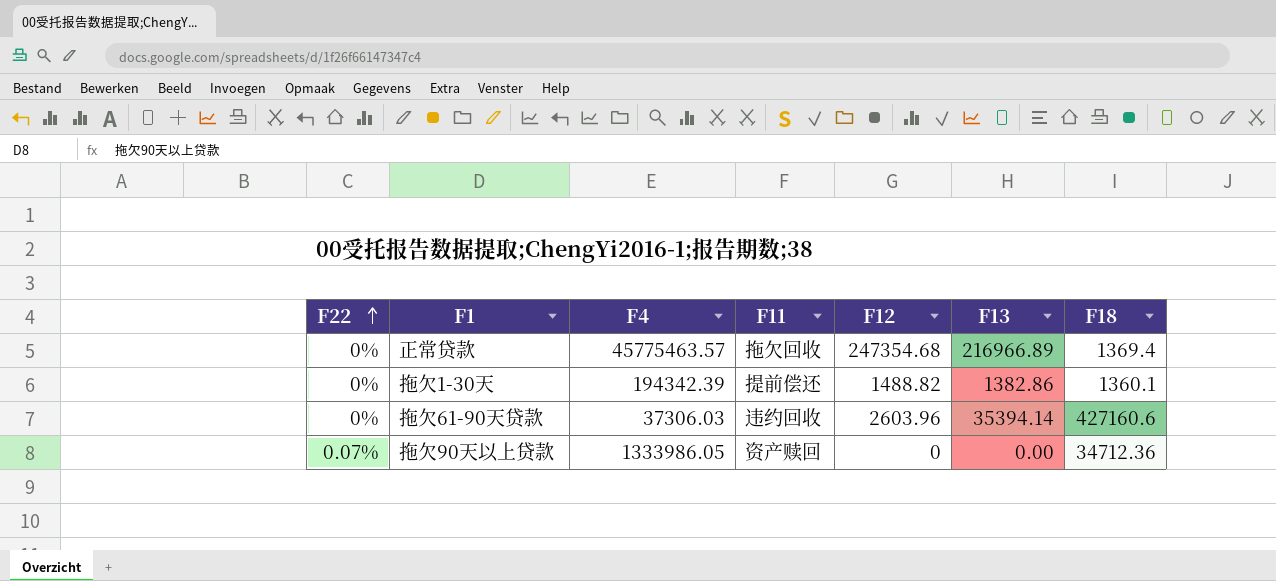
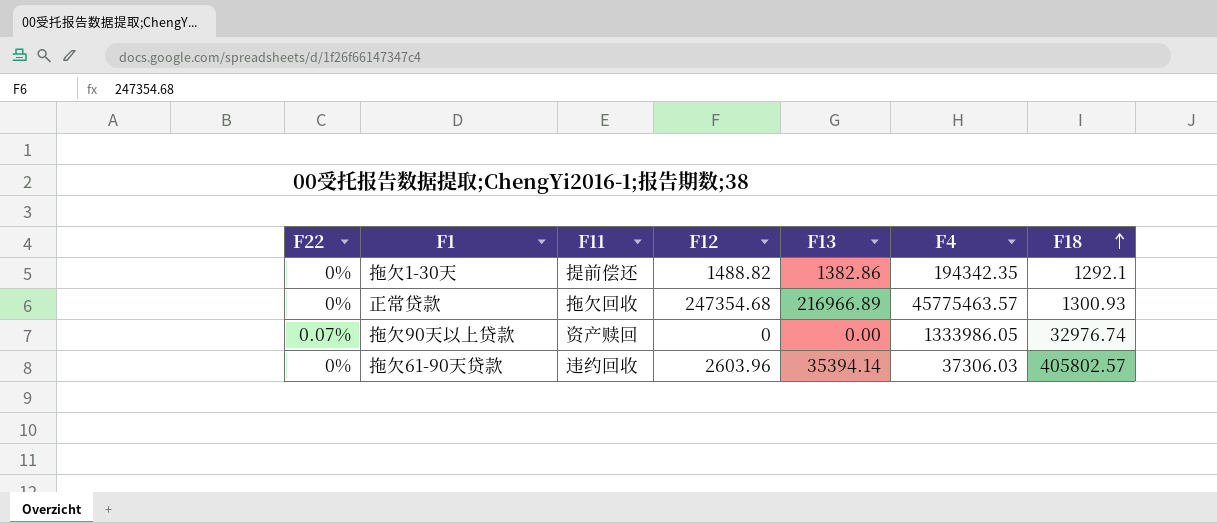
row order: F22 ascending -> F18 ascending
column F4 | position: 3 -> 6
拖欠1-30天 | F4: 194342.39 -> 194342.35
拖欠1-30天 | F18: 1360.1 -> 1292.1
正常贷款 | F18: 1369.4 -> 1300.93
拖欠90天以上贷款 | F18: 34712.36 -> 32976.74
拖欠61-90天贷款 | F18: 427160.6 -> 405802.57

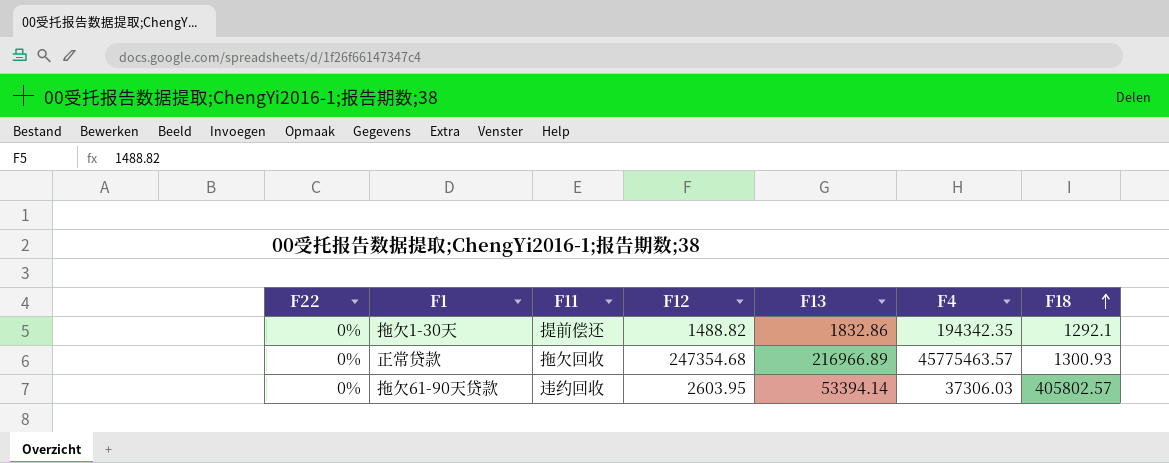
row 拖欠90天以上贷款: 0.07% | 资产赎回 | 0 | 0.00 | 1333986.05 | 32976.74 -> none
拖欠1-30天 | F13: 1382.86 -> 1832.86
拖欠61-90天贷款 | F12: 2603.96 -> 2603.95
拖欠61-90天贷款 | F13: 35394.14 -> 53394.14

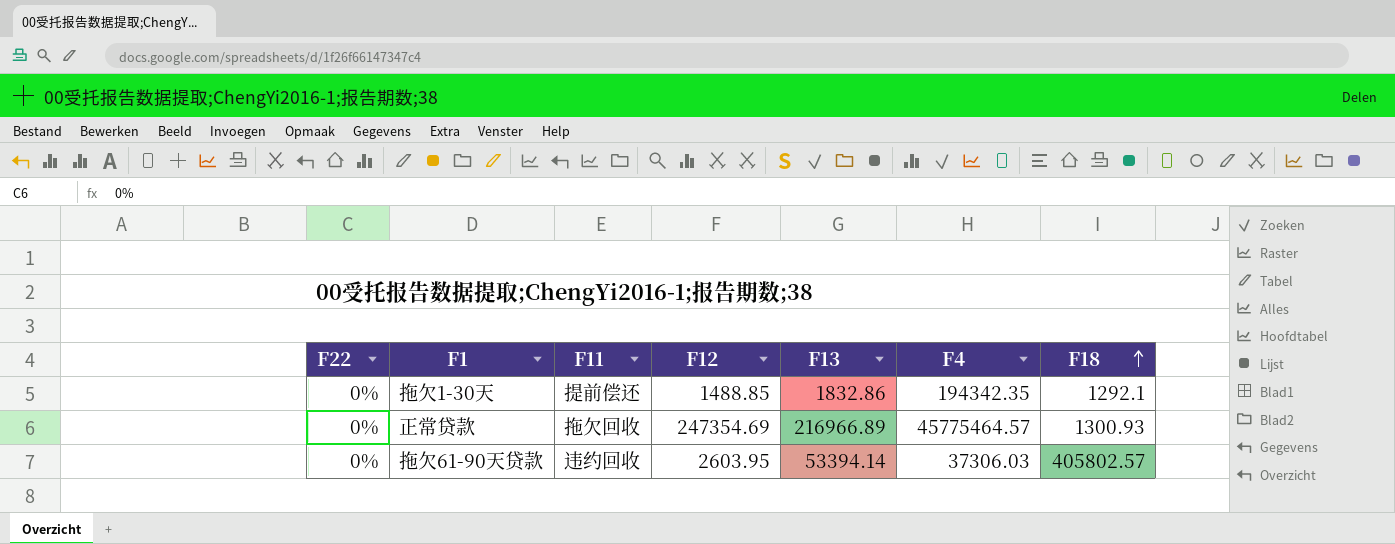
拖欠1-30天 | F12: 1488.82 -> 1488.85
正常贷款 | F12: 247354.68 -> 247354.69
正常贷款 | F4: 45775463.57 -> 45775464.57

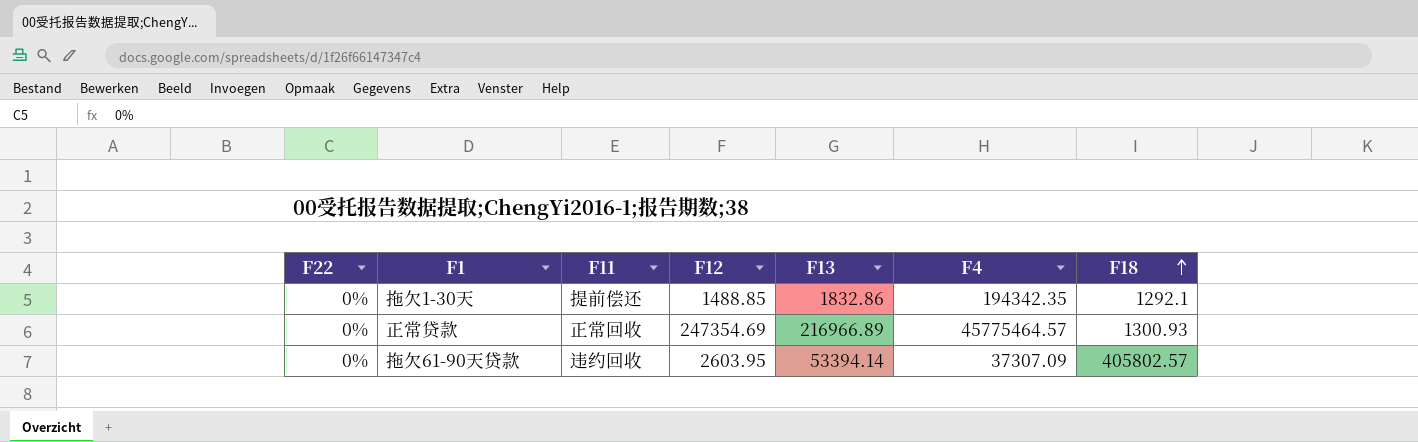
正常贷款 | F11: 拖欠回收 -> 正常回收
拖欠61-90天贷款 | F4: 37306.03 -> 37307.09

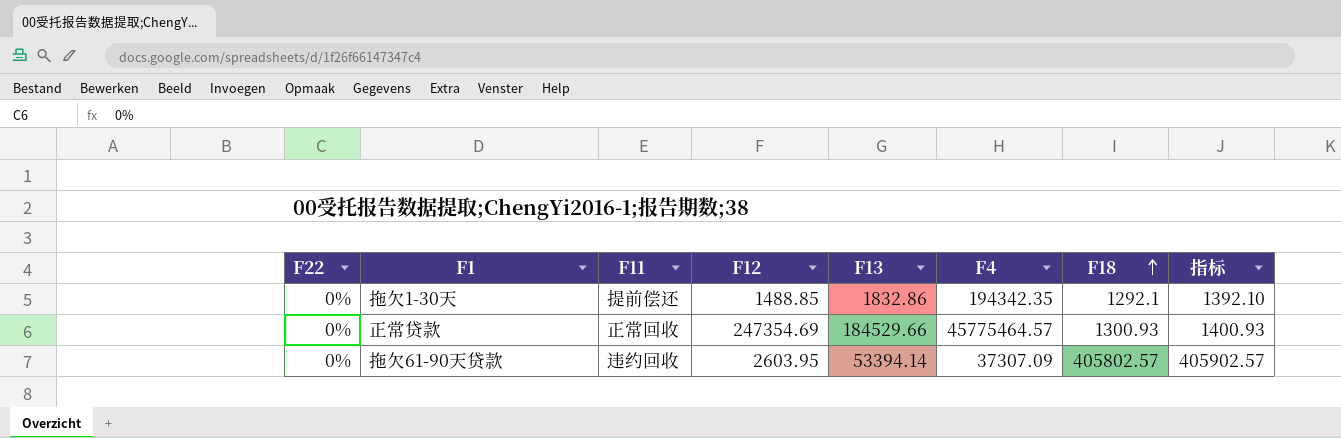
column 指标 | formula: none -> [F18] + 100
正常贷款 | F13: 216966.89 -> 184529.66

